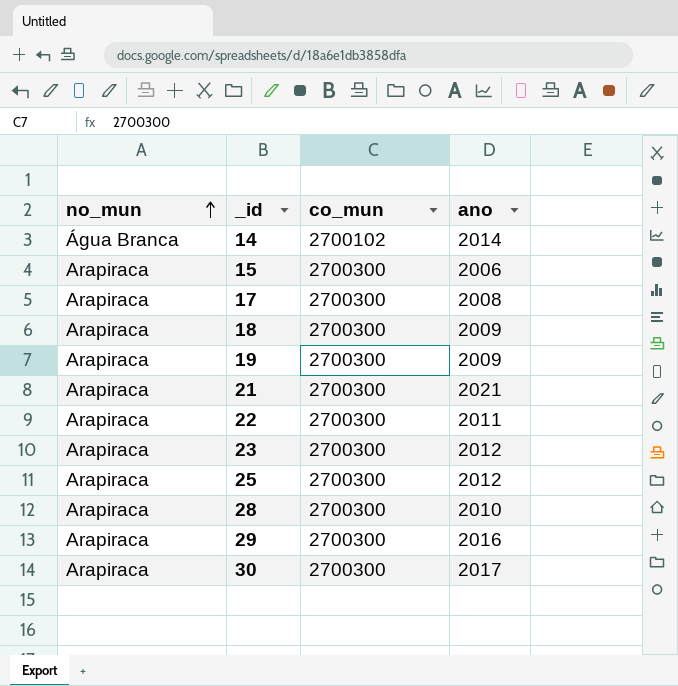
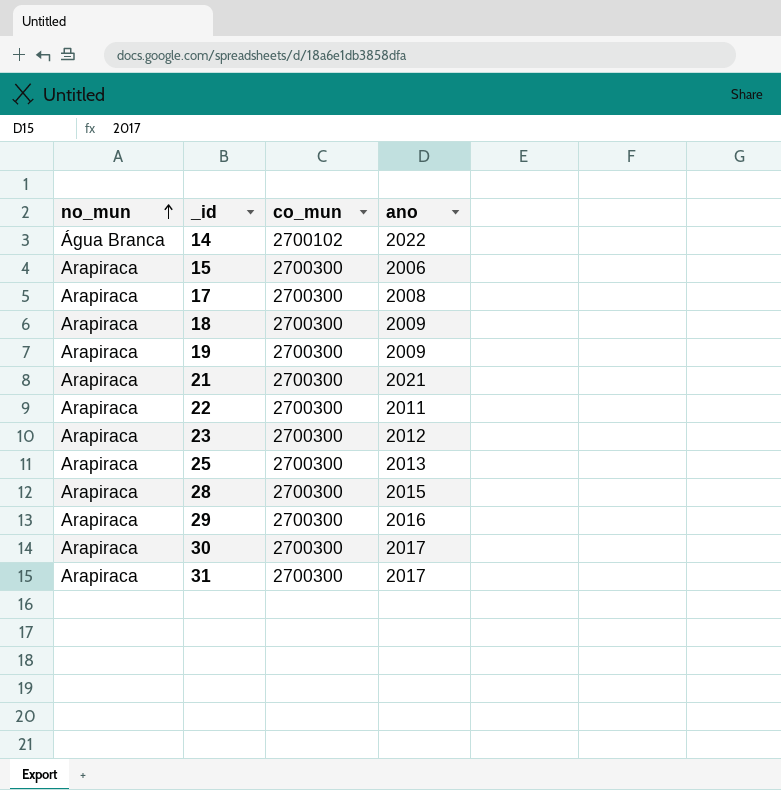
14 | ano: 2014 -> 2022
25 | ano: 2012 -> 2013
28 | ano: 2010 -> 2015
row 31: none -> Arapiraca | 2700300 | 2017

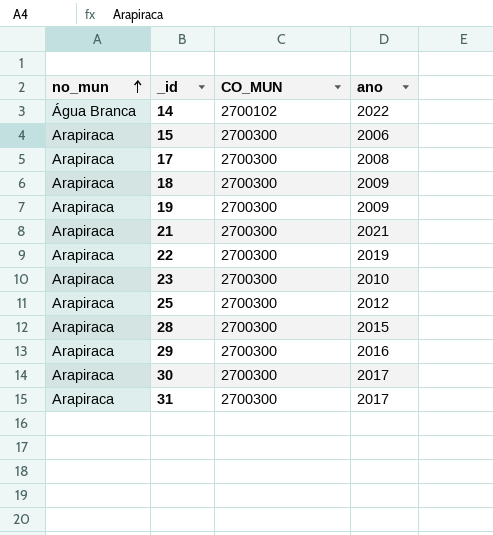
column name: co_mun -> CO_MUN
22 | ano: 2011 -> 2019
23 | ano: 2012 -> 2010
25 | ano: 2013 -> 2012

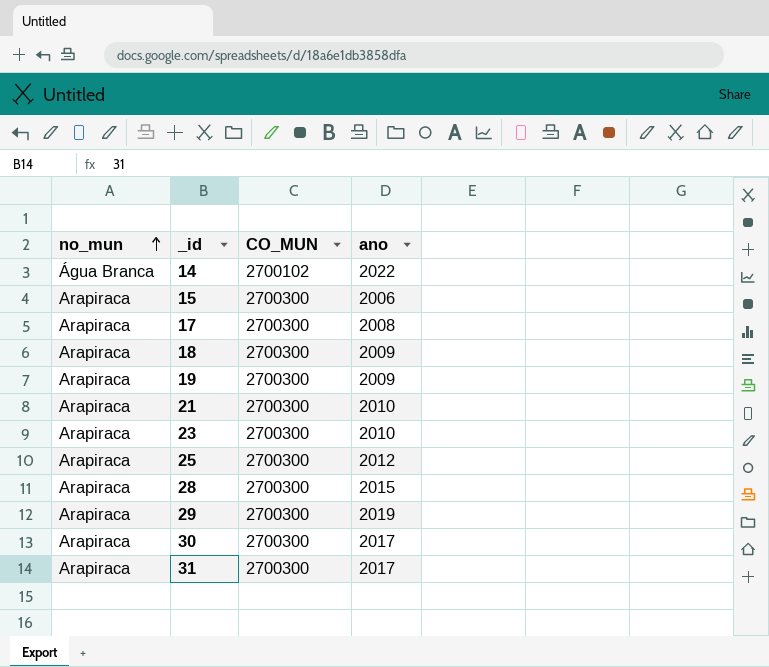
row 22: Arapiraca | 2700300 | 2019 -> none
21 | ano: 2021 -> 2010
29 | ano: 2016 -> 2019

